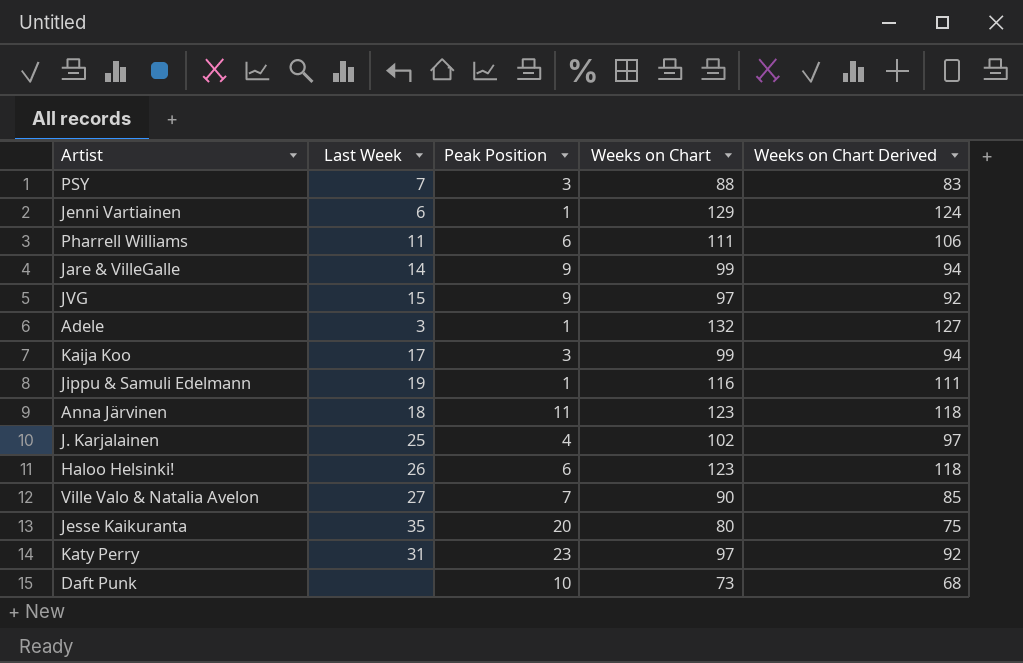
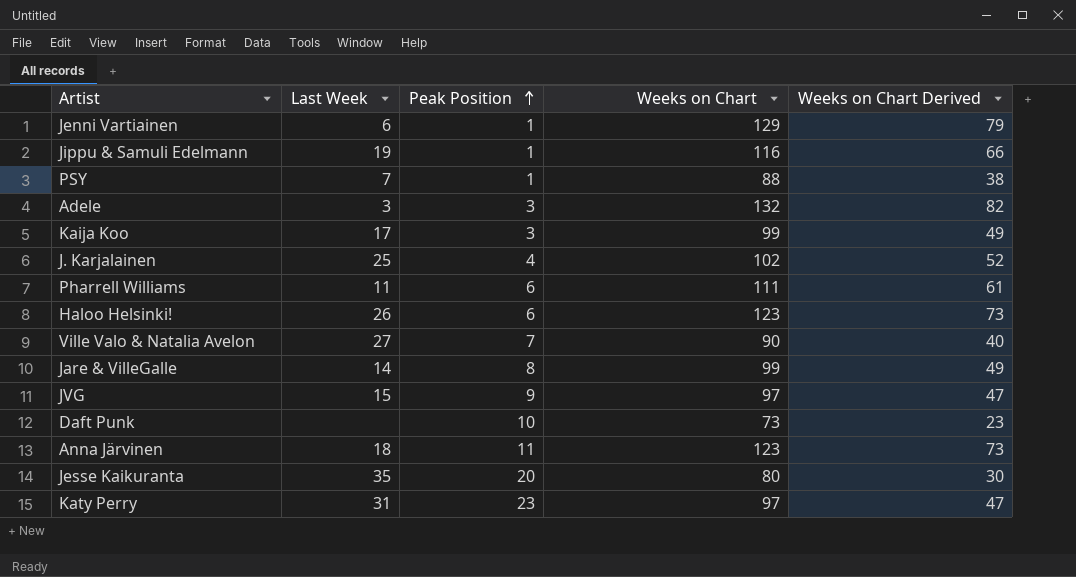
row order: none -> Peak Position ascending
column Weeks on Chart Derived | formula: [Weeks on Chart] - 5 -> [Weeks on Chart] - 50
PSY | Peak Position: 3 -> 1
Adele | Peak Position: 1 -> 3
Jare & VilleGalle | Peak Position: 9 -> 8

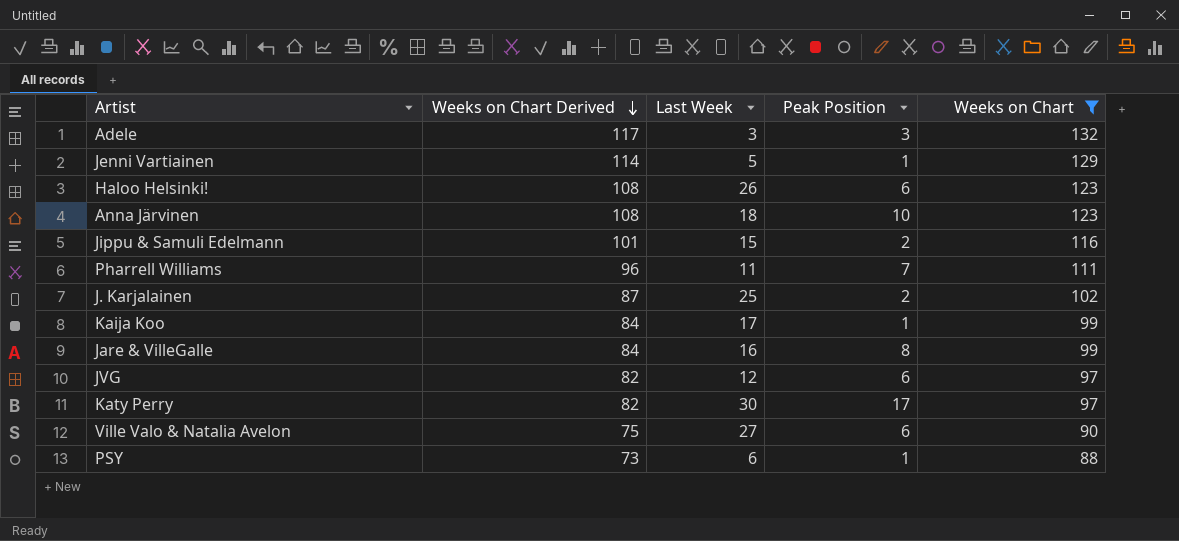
filter: none -> Weeks on Chart >= 88
row order: Peak Position ascending -> Weeks on Chart Derived descending
column Weeks on Chart Derived | formula: [Weeks on Chart] - 50 -> [Weeks on Chart] - 15
column Weeks on Chart Derived | position: 5 -> 2
Jenni Vartiainen | Last Week: 6 -> 5
Anna Järvinen | Peak Position: 11 -> 10
Jippu & Samuli Edelmann | Last Week: 19 -> 15
Jippu & Samuli Edelmann | Peak Position: 1 -> 2
Pharrell Williams | Peak Position: 6 -> 7
J. Karjalainen | Peak Position: 4 -> 2
Kaija Koo | Peak Position: 3 -> 1
Jare & VilleGalle | Last Week: 14 -> 16
JVG | Last Week: 15 -> 12
JVG | Peak Position: 9 -> 6
Katy Perry | Last Week: 31 -> 30
Katy Perry | Peak Position: 23 -> 17
Ville Valo & Natalia Avelon | Peak Position: 7 -> 6
PSY | Last Week: 7 -> 6

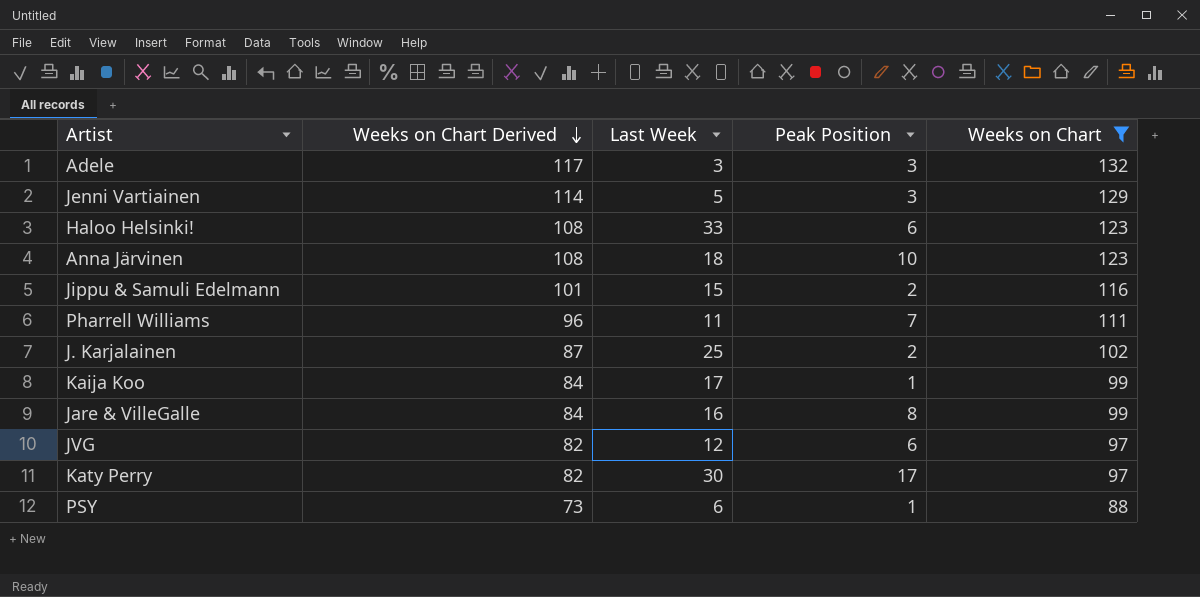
row Ville Valo & Natalia Avelon: 75 | 27 | 6 | 90 -> none
Jenni Vartiainen | Peak Position: 1 -> 3
Haloo Helsinki! | Last Week: 26 -> 33

